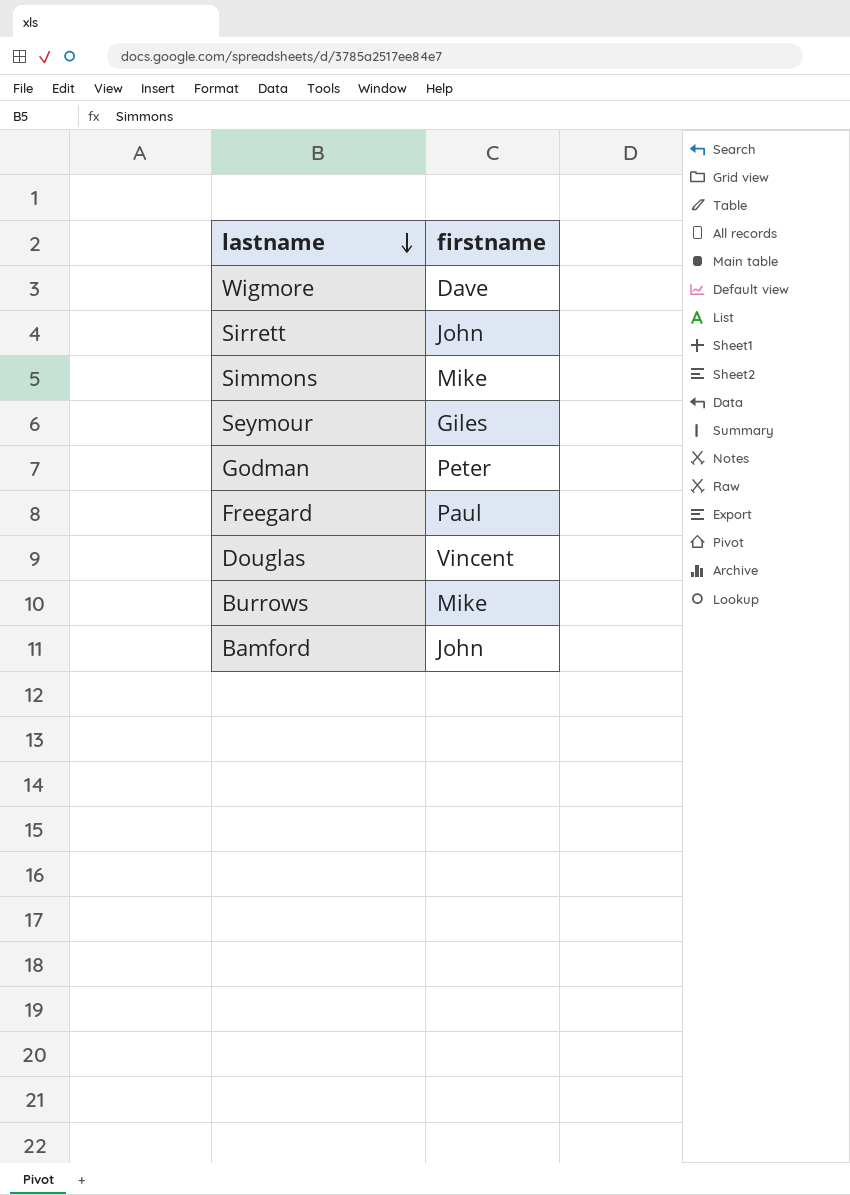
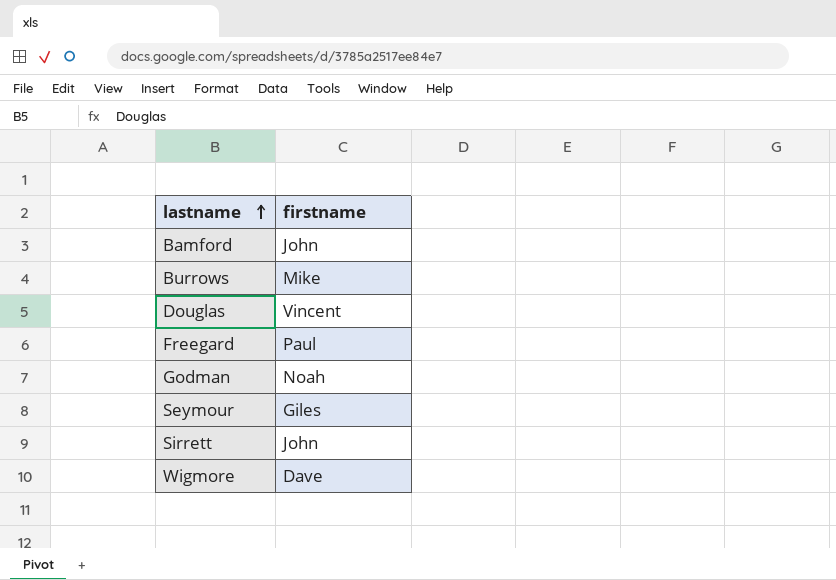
row order: lastname descending -> lastname ascending
row Simmons: Mike -> none
Godman | firstname: Peter -> Noah

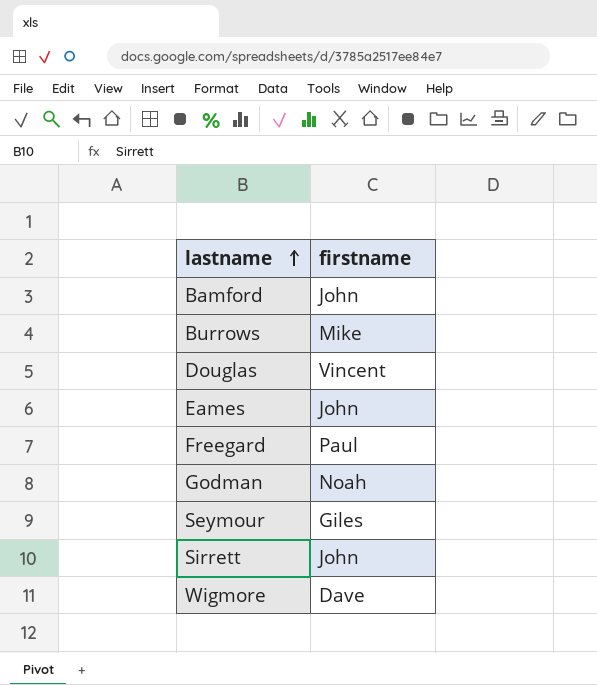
row Eames: none -> John

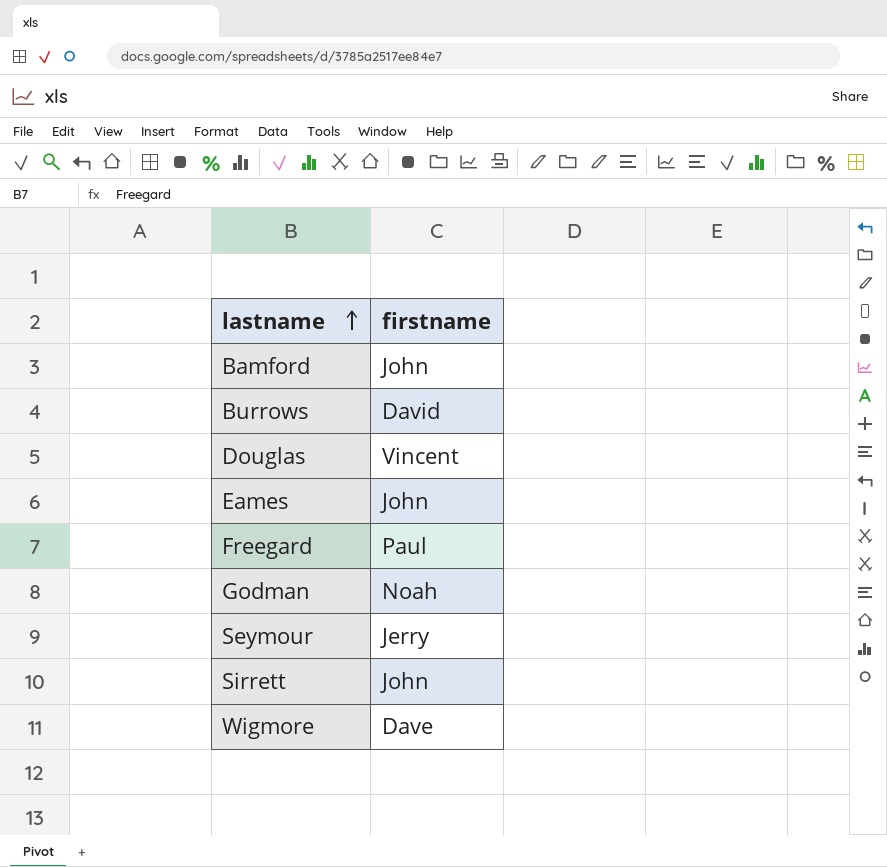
Burrows | firstname: Mike -> David
Seymour | firstname: Giles -> Jerry

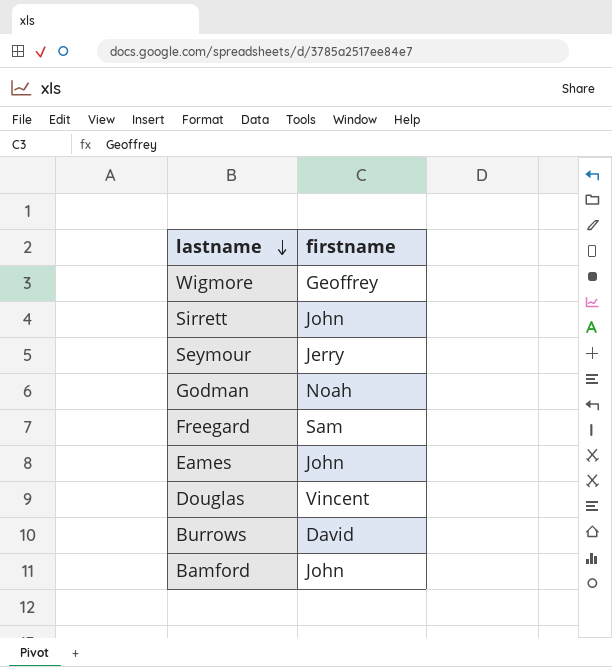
row order: lastname ascending -> lastname descending
Wigmore | firstname: Dave -> Geoffrey
Freegard | firstname: Paul -> Sam

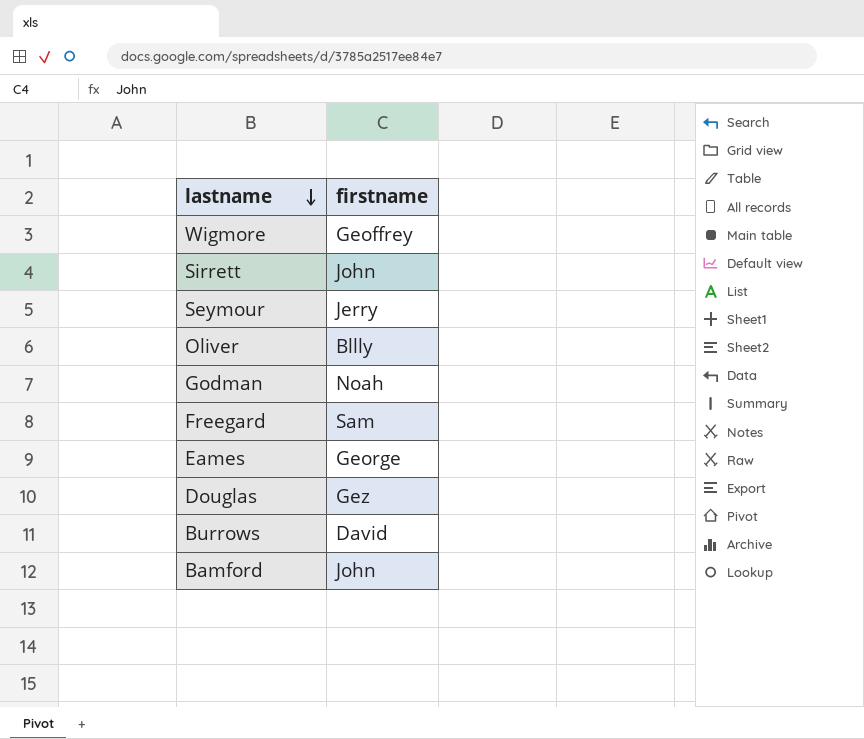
row Oliver: none -> Bllly
Eames | firstname: John -> George
Douglas | firstname: Vincent -> Gez

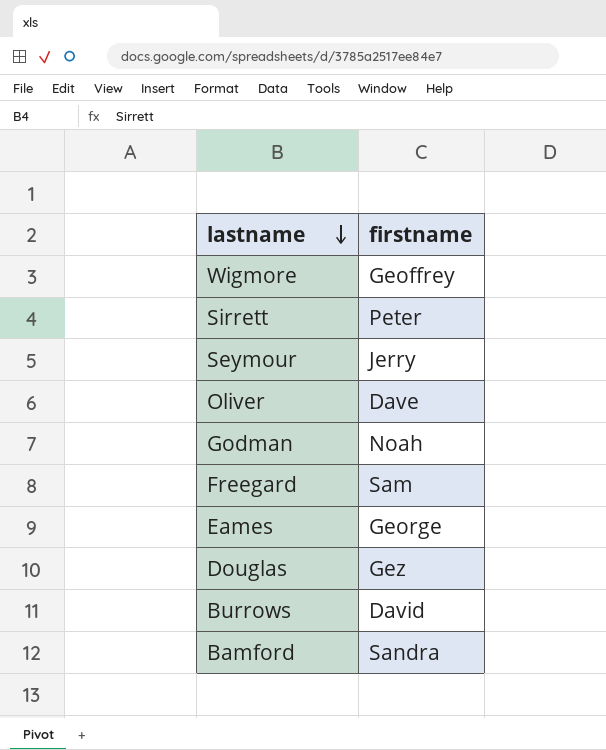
Sirrett | firstname: John -> Peter
Oliver | firstname: Bllly -> Dave
Bamford | firstname: John -> Sandra

